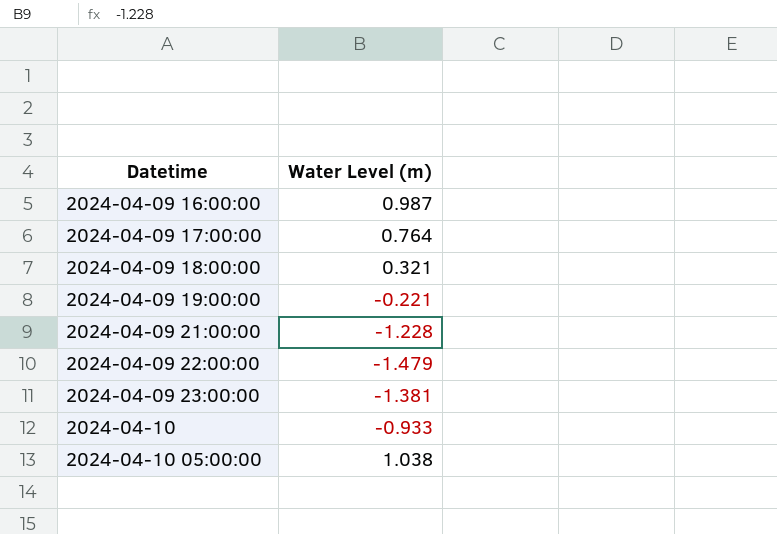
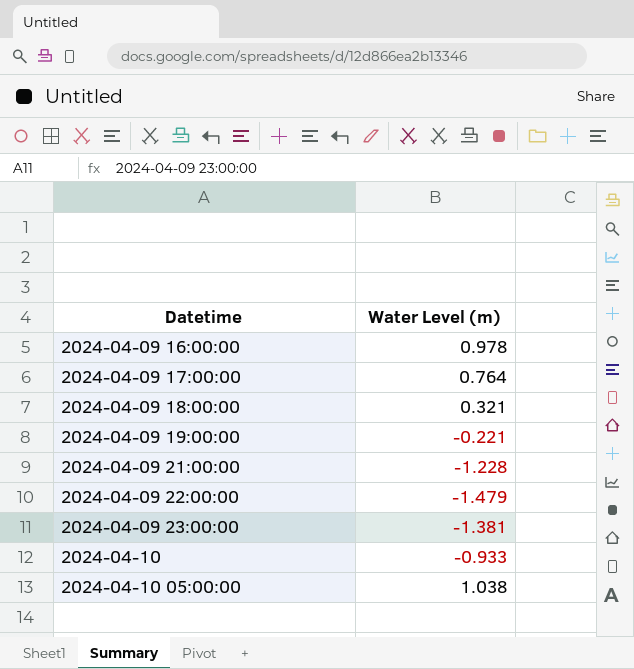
2024-04-09 16:00:00 | Water Level (m): 0.987 -> 0.978

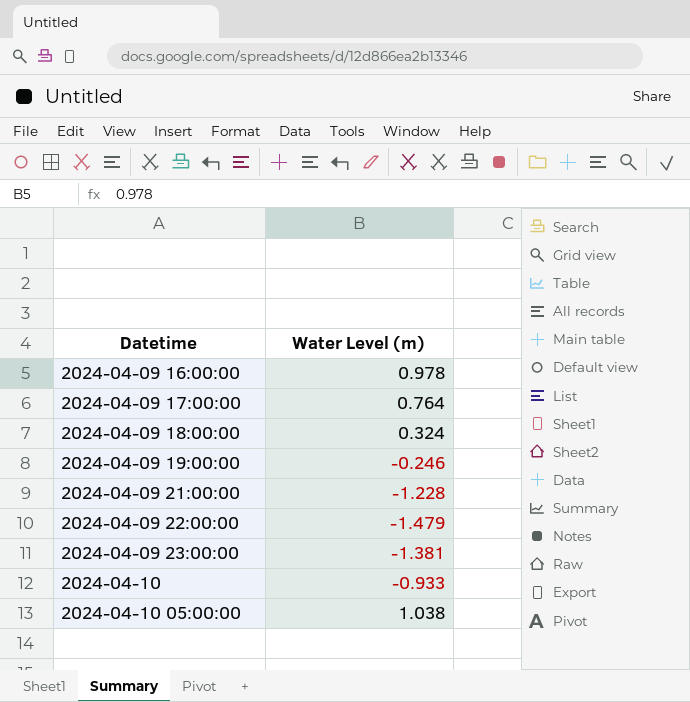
2024-04-09 18:00:00 | Water Level (m): 0.321 -> 0.324
2024-04-09 19:00:00 | Water Level (m): -0.221 -> -0.246

